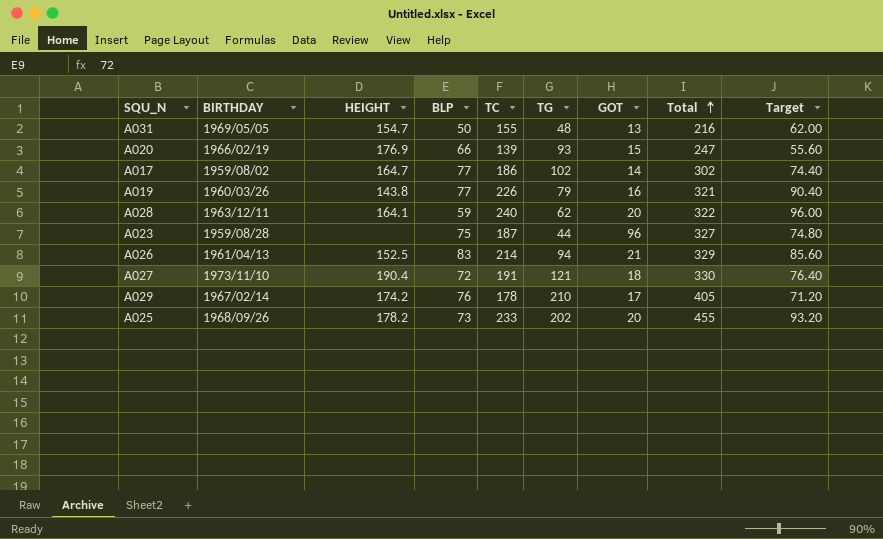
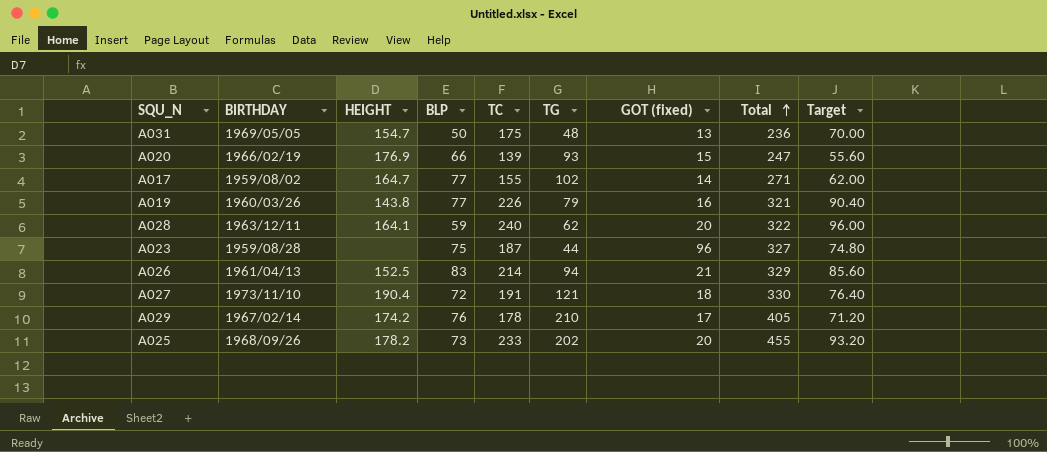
column name: GOT -> GOT (fixed)
A031 | TC: 155 -> 175
A031 | Total: 216 -> 236
A031 | Target: 62.00 -> 70.00
A017 | TC: 186 -> 155
A017 | Total: 302 -> 271
A017 | Target: 74.40 -> 62.00

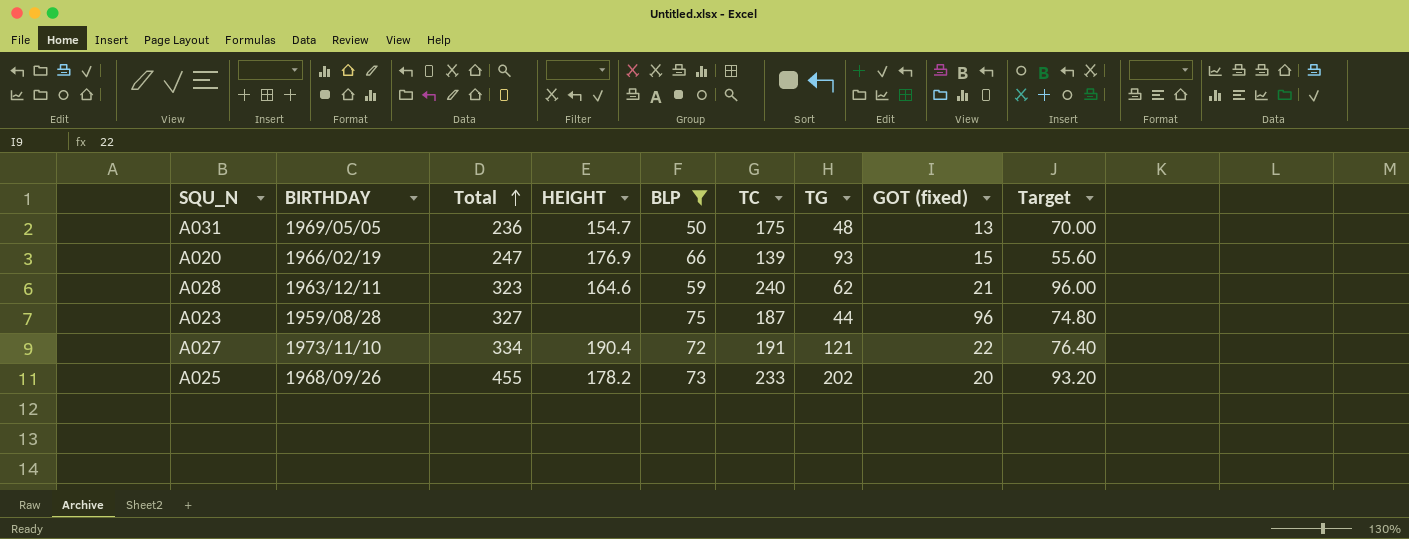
filter: none -> BLP <= 75
column Total | position: 8 -> 3
A028 | Total: 322 -> 323
A028 | HEIGHT: 164.1 -> 164.6
A028 | GOT (fixed): 20 -> 21
A027 | Total: 330 -> 334
A027 | GOT (fixed): 18 -> 22

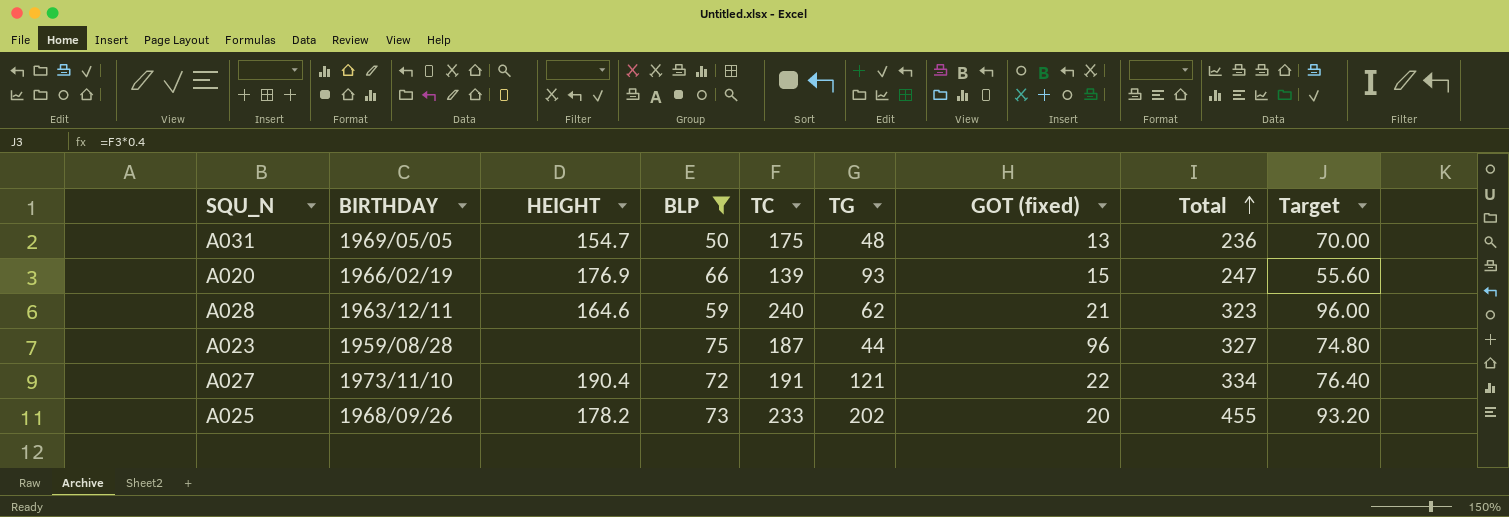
column Total | position: 3 -> 8

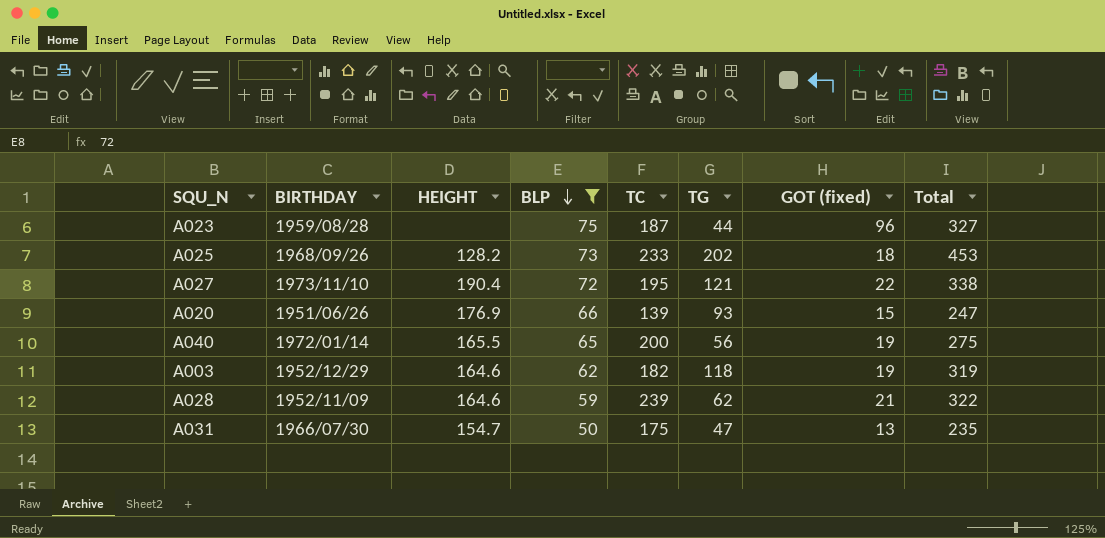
row order: Total ascending -> BLP descending
column Target | formula: [TC] * 0.4 -> none
A025 | HEIGHT: 178.2 -> 128.2
A025 | GOT (fixed): 20 -> 18
A025 | Total: 455 -> 453
A027 | TC: 191 -> 195
A027 | Total: 334 -> 338
A020 | BIRTHDAY: 1966/02/19 -> 1951/06/26
row A040: none -> 1972/01/14 | 165.5 | 65 | 200 | 56 | 19 | 275
row A003: none -> 1952/12/29 | 164.6 | 62 | 182 | 118 | 19 | 319
A028 | BIRTHDAY: 1963/12/11 -> 1952/11/09
A028 | TC: 240 -> 239
A028 | Total: 323 -> 322
A031 | BIRTHDAY: 1969/05/05 -> 1966/07/30
A031 | TG: 48 -> 47
A031 | Total: 236 -> 235

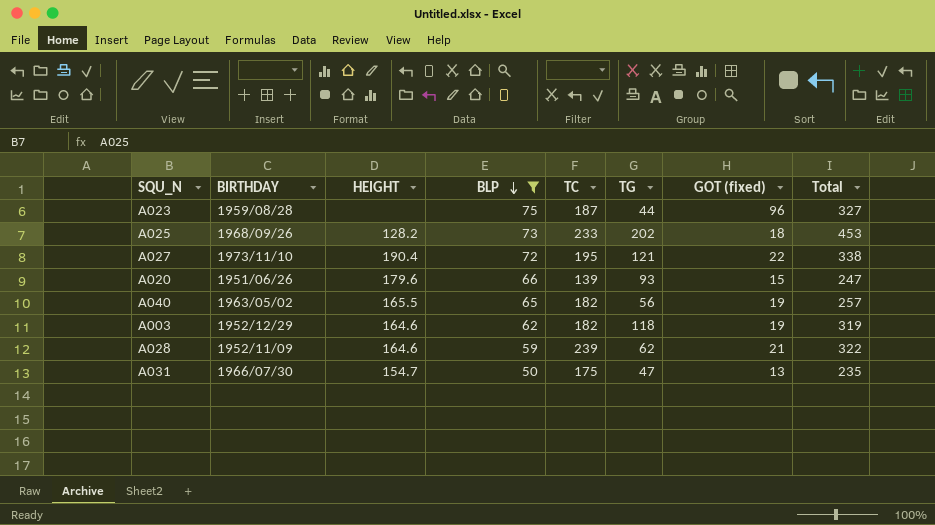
A020 | HEIGHT: 176.9 -> 179.6
A040 | BIRTHDAY: 1972/01/14 -> 1963/05/02
A040 | TC: 200 -> 182
A040 | Total: 275 -> 257

